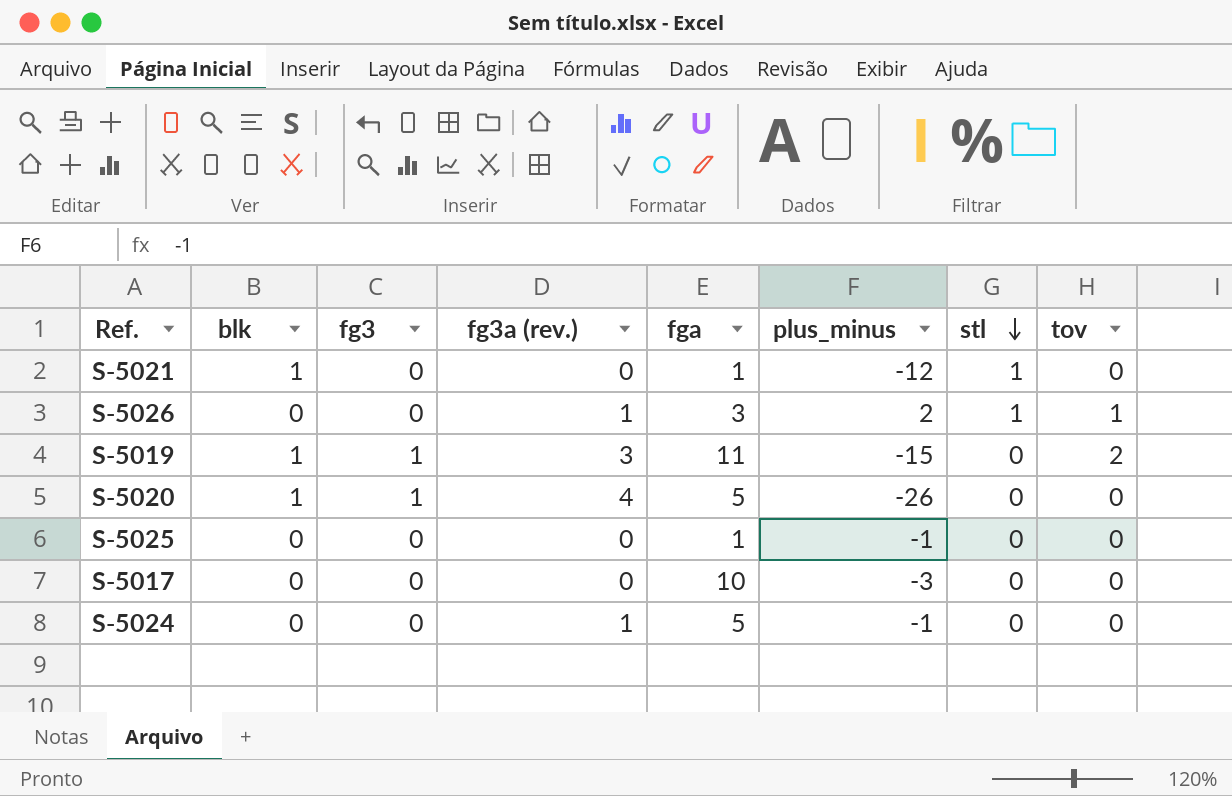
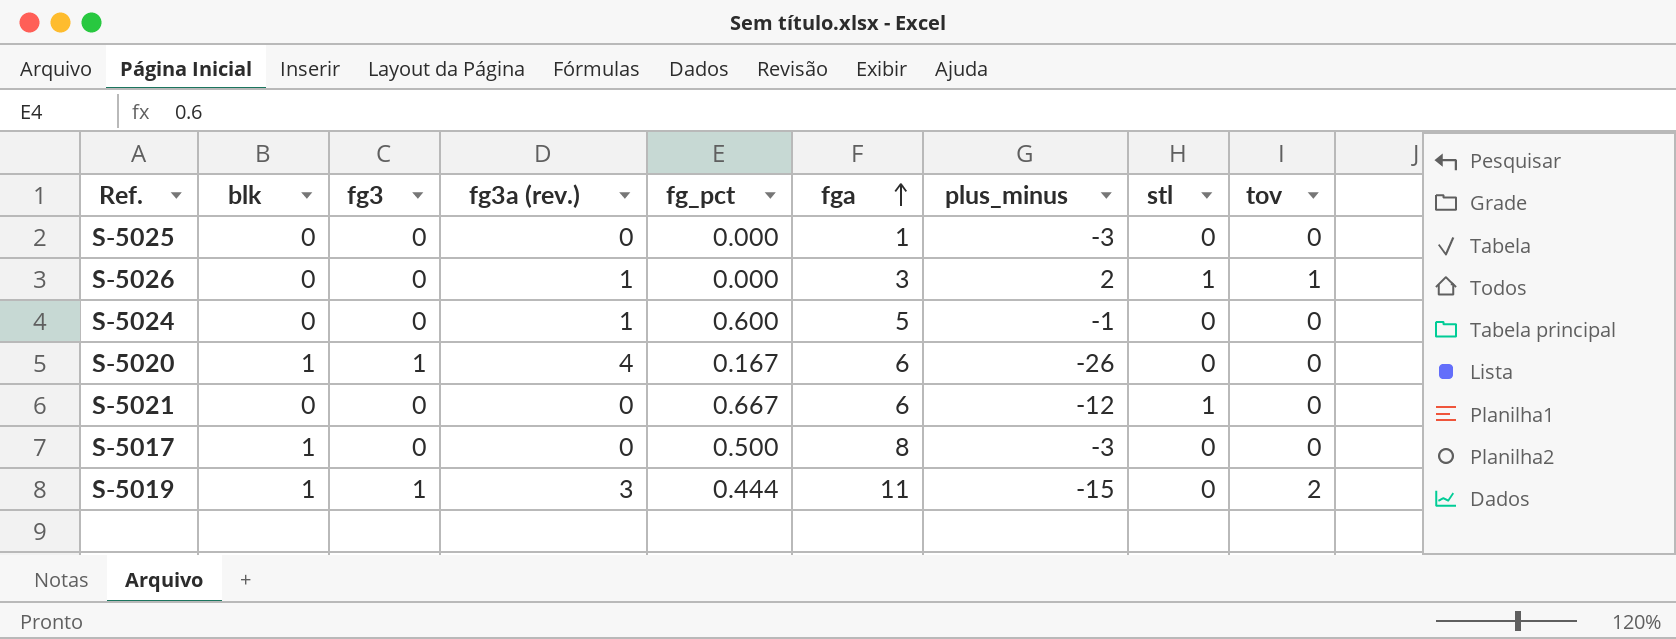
row order: stl descending -> fga ascending
column fg_pct | position: none -> 5
S-5025 | plus_minus: -1 -> -3
S-5020 | fga: 5 -> 6
S-5021 | blk: 1 -> 0
S-5021 | fga: 1 -> 6
S-5017 | blk: 0 -> 1
S-5017 | fga: 10 -> 8

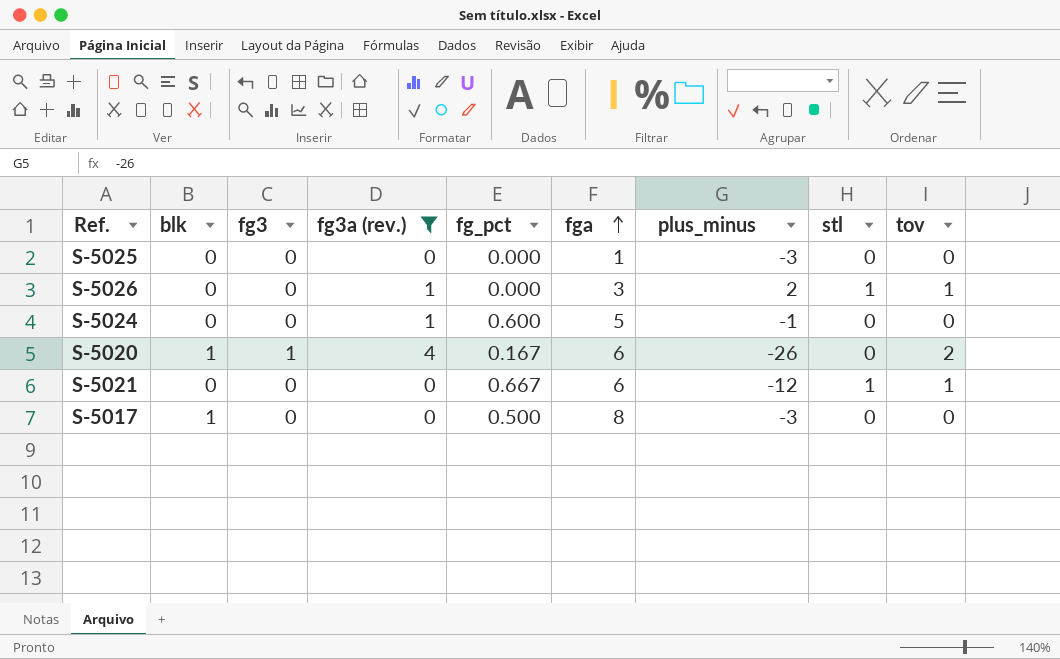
filter: none -> fg3a (rev.) != 3
S-5020 | tov: 0 -> 2
S-5021 | tov: 0 -> 1

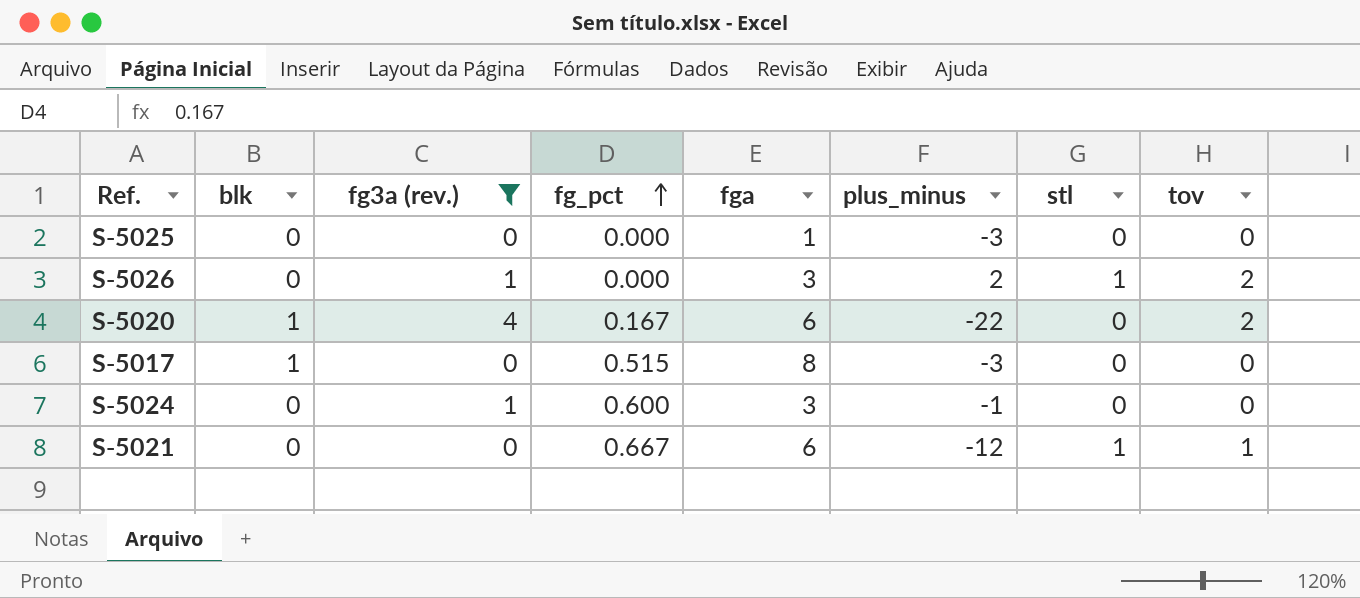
row order: fga ascending -> fg_pct ascending
column fg3 | position: 3 -> none
S-5026 | tov: 1 -> 2
S-5020 | plus_minus: -26 -> -22
S-5017 | fg_pct: 0.500 -> 0.515
S-5024 | fga: 5 -> 3

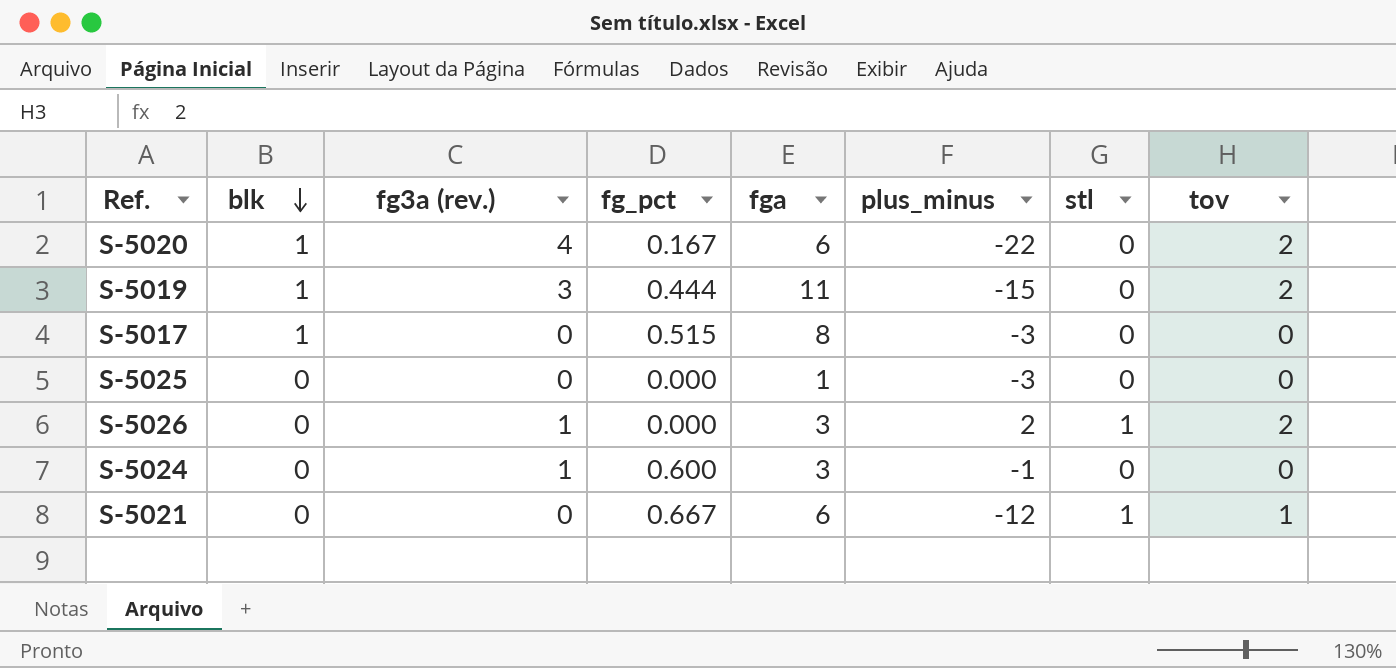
filter: fg3a (rev.) != 3 -> none
row order: fg_pct ascending -> blk descending

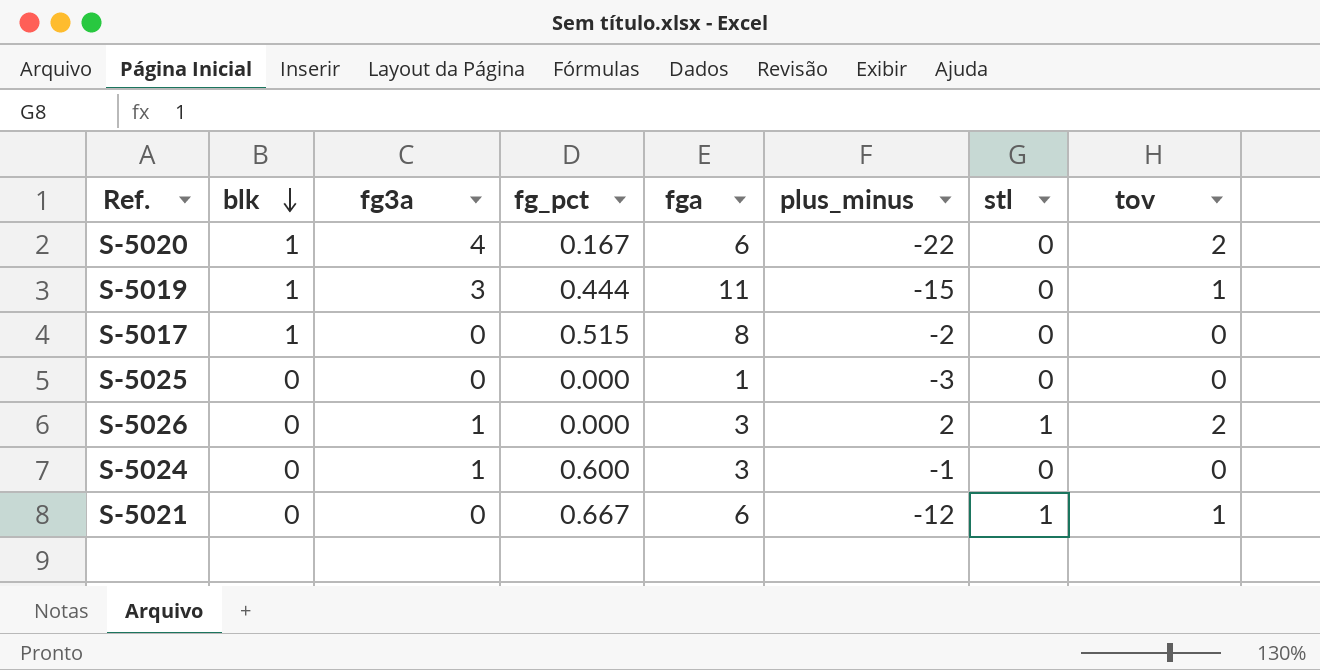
column name: fg3a (rev.) -> fg3a
S-5019 | tov: 2 -> 1
S-5017 | plus_minus: -3 -> -2

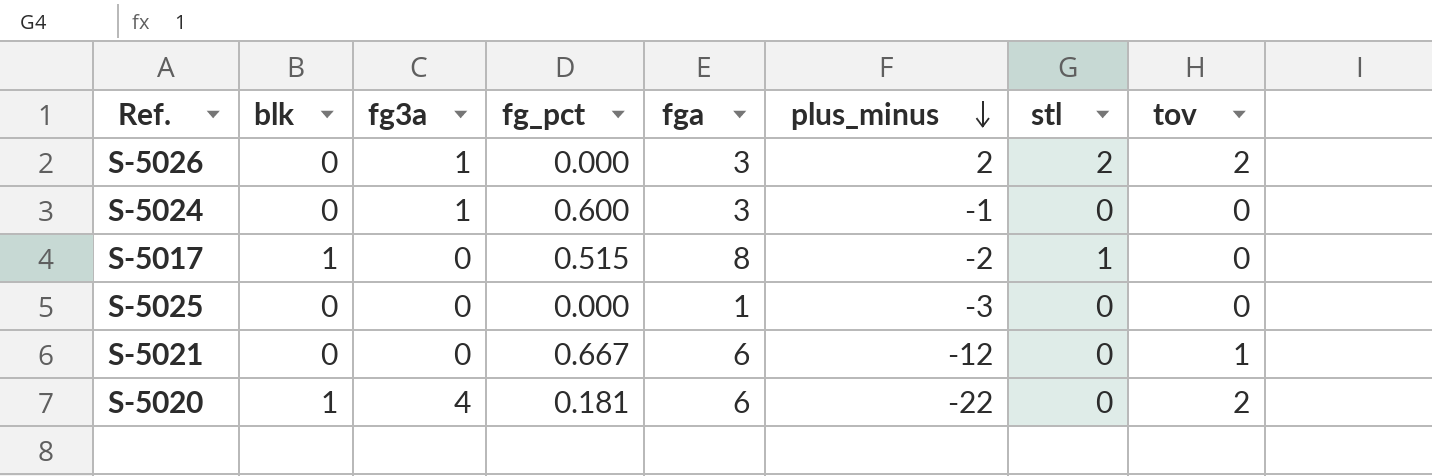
row order: blk descending -> plus_minus descending
row S-5019: 1 | 3 | 0.444 | 11 | -15 | 0 | 1 -> none
S-5026 | stl: 1 -> 2
S-5017 | stl: 0 -> 1
S-5021 | stl: 1 -> 0
S-5020 | fg_pct: 0.167 -> 0.181

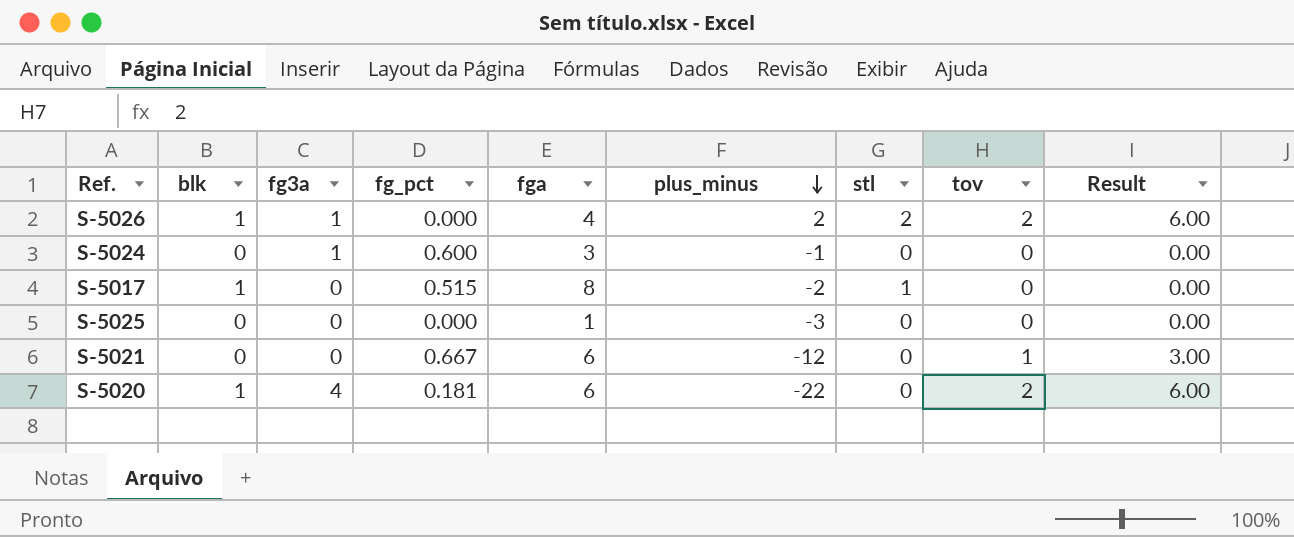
column Result | formula: none -> [tov] * 3
S-5026 | blk: 0 -> 1
S-5026 | fga: 3 -> 4

